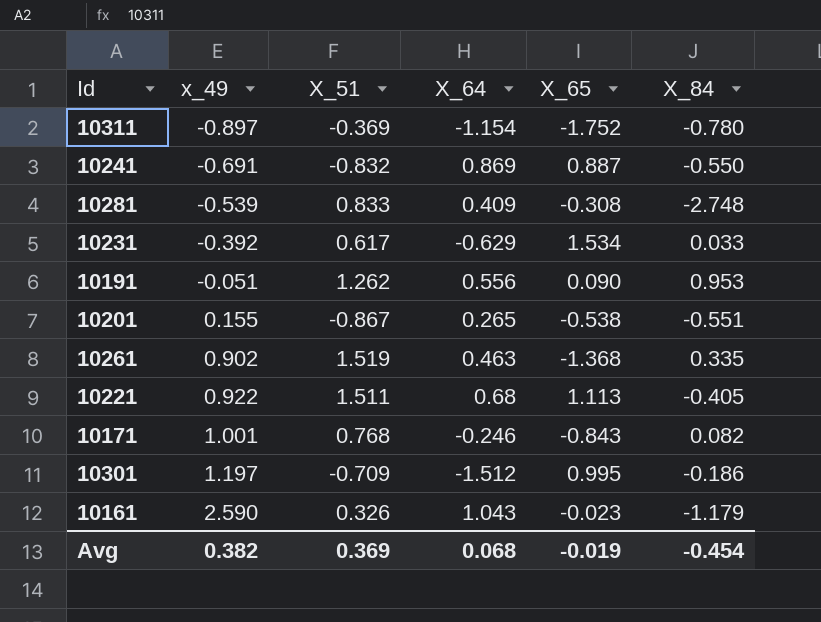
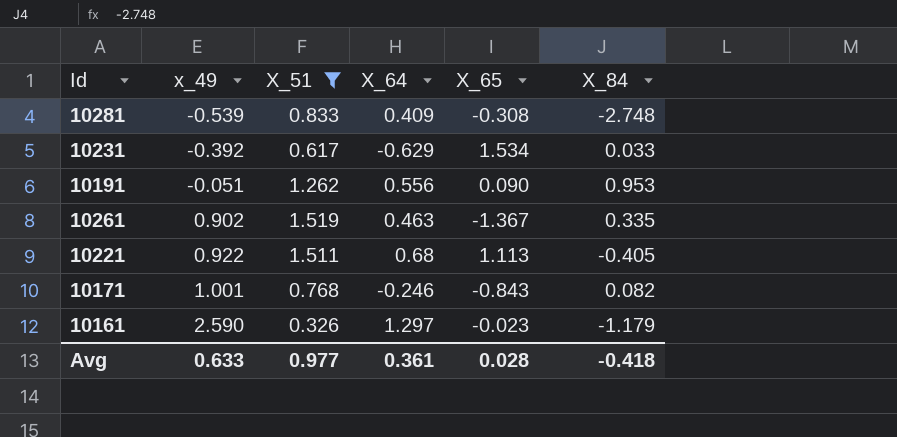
filter: none -> X_51 >= 0.326
10261 | X_65: -1.368 -> -1.367
10161 | X_64: 1.043 -> 1.297
Avg | x_49: 0.382 -> 0.633
Avg | X_51: 0.369 -> 0.977
Avg | X_64: 0.068 -> 0.361
Avg | X_65: -0.019 -> 0.028
Avg | X_84: -0.454 -> -0.418

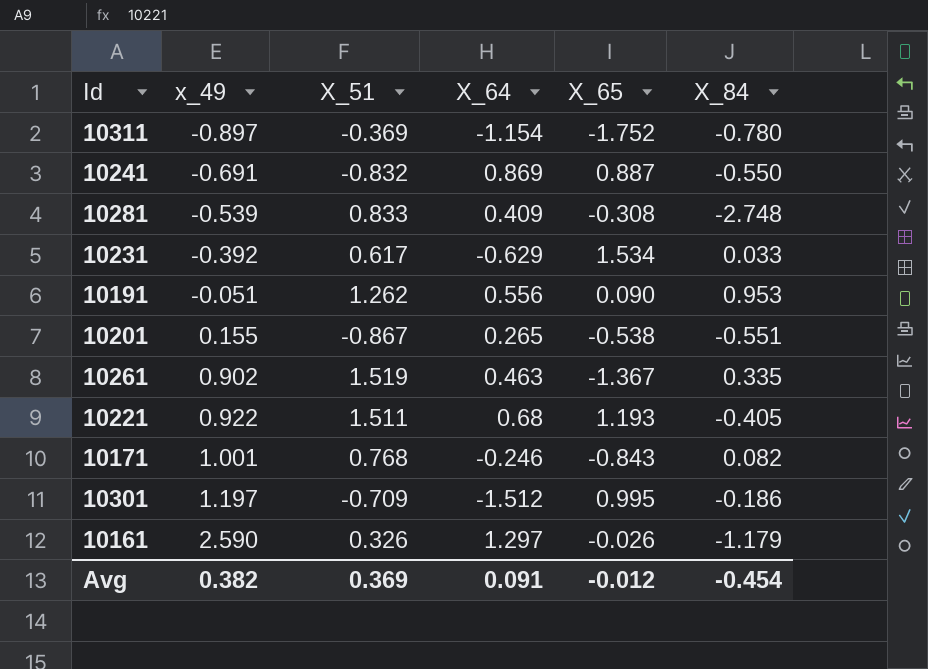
filter: X_51 >= 0.326 -> none
10221 | X_65: 1.113 -> 1.193
10161 | X_65: -0.023 -> -0.026
Avg | x_49: 0.633 -> 0.382
Avg | X_51: 0.977 -> 0.369
Avg | X_64: 0.361 -> 0.091
Avg | X_65: 0.028 -> -0.012
Avg | X_84: -0.418 -> -0.454

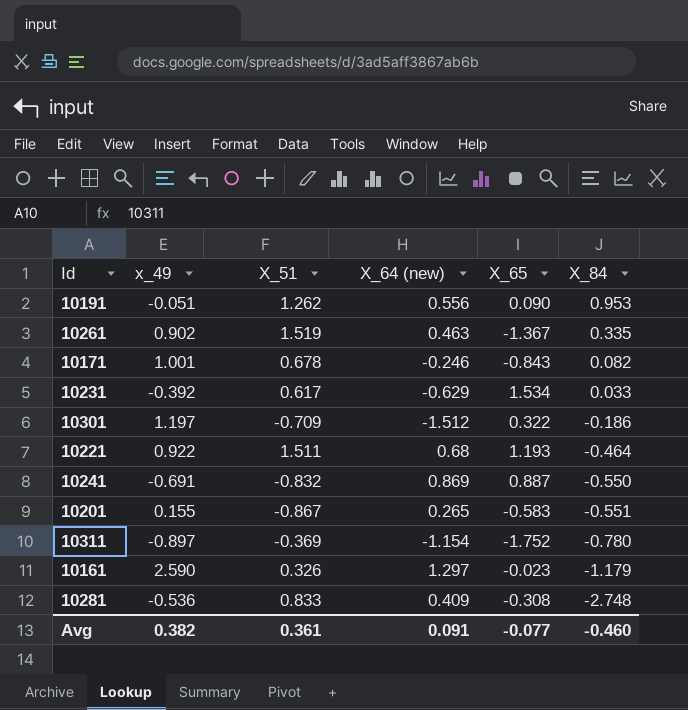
row order: x_49 ascending -> X_84 descending
column name: X_64 -> X_64 (new)
10171 | X_51: 0.768 -> 0.678
10301 | X_65: 0.995 -> 0.322
10221 | X_84: -0.405 -> -0.464
10201 | X_65: -0.538 -> -0.583
10161 | X_65: -0.026 -> -0.023
10281 | x_49: -0.539 -> -0.536
Avg | X_51: 0.369 -> 0.361
Avg | X_65: -0.012 -> -0.077
Avg | X_84: -0.454 -> -0.460

